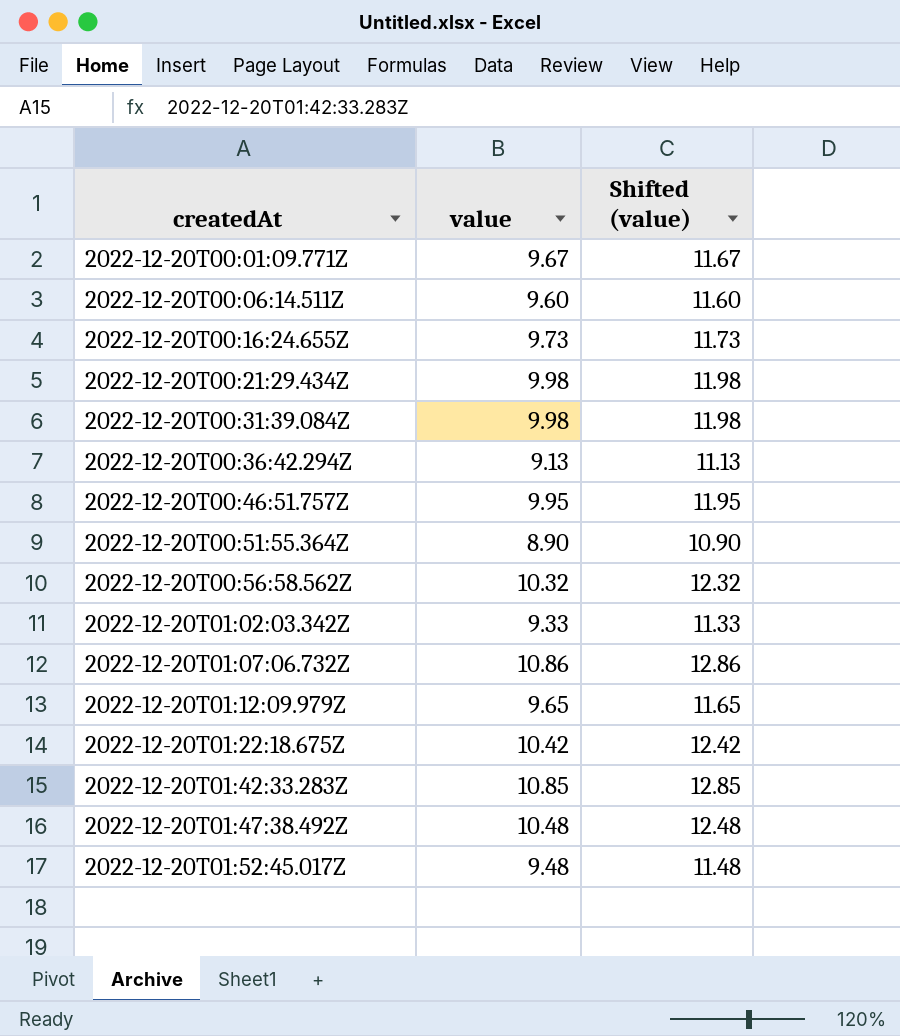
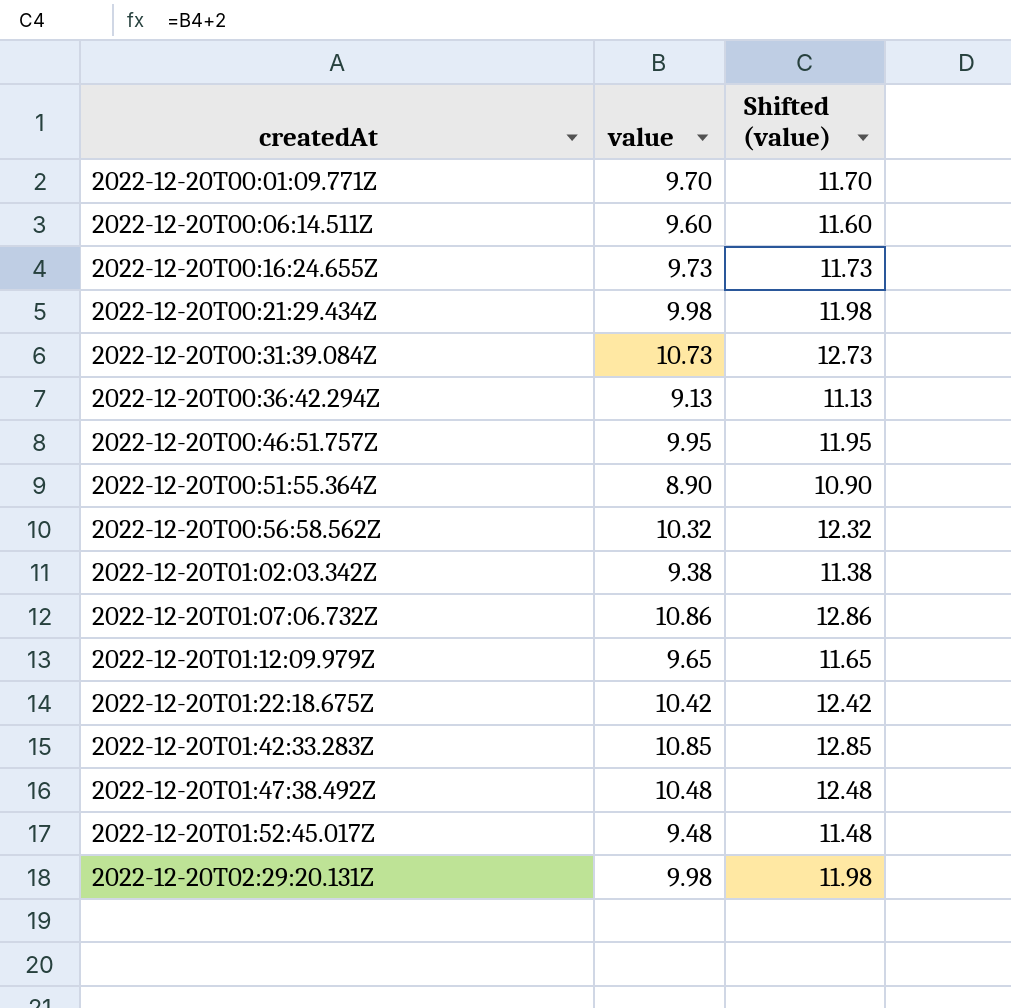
2022-12-20T00:01:09.771Z | value: 9.67 -> 9.70
2022-12-20T00:01:09.771Z | Shifted (value): 11.67 -> 11.70
2022-12-20T00:31:39.084Z | value: 9.98 -> 10.73
2022-12-20T00:31:39.084Z | Shifted (value): 11.98 -> 12.73
2022-12-20T01:02:03.342Z | value: 9.33 -> 9.38
2022-12-20T01:02:03.342Z | Shifted (value): 11.33 -> 11.38
row 2022-12-20T02:29:20.131Z: none -> 9.98 | 11.98

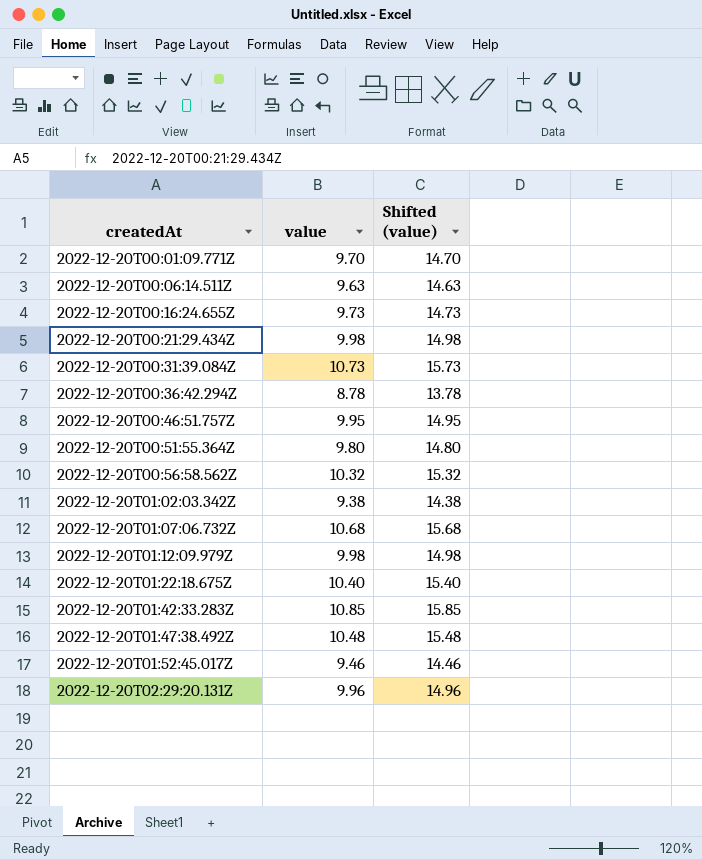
column Shifted (value) | formula: [value] + 2 -> [value] + 5
2022-12-20T00:06:14.511Z | value: 9.60 -> 9.63
2022-12-20T00:36:42.294Z | value: 9.13 -> 8.78
2022-12-20T00:51:55.364Z | value: 8.90 -> 9.80
2022-12-20T01:07:06.732Z | value: 10.86 -> 10.68
2022-12-20T01:12:09.979Z | value: 9.65 -> 9.98
2022-12-20T01:22:18.675Z | value: 10.42 -> 10.40
2022-12-20T01:52:45.017Z | value: 9.48 -> 9.46
2022-12-20T02:29:20.131Z | value: 9.98 -> 9.96

